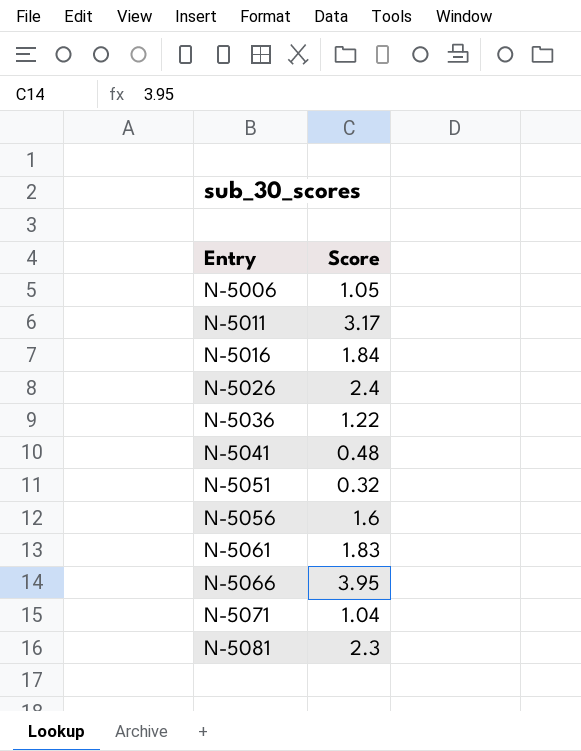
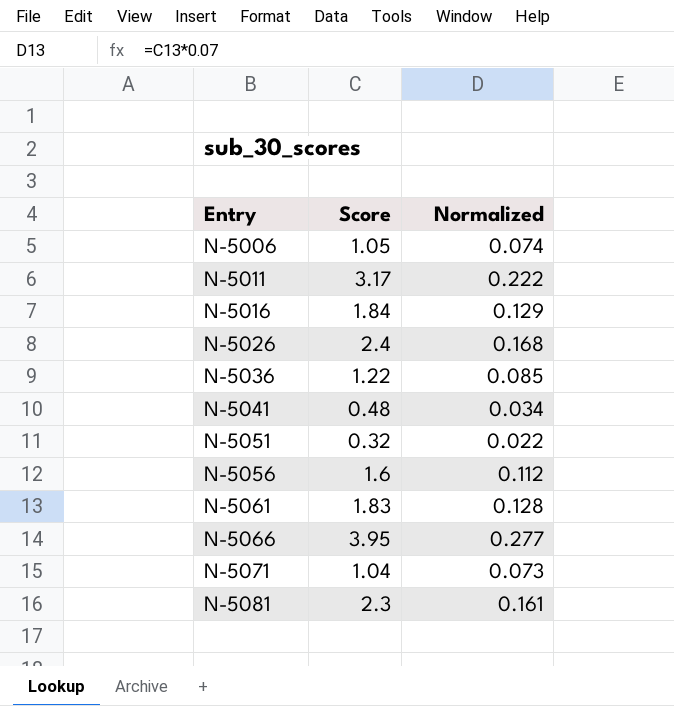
column Normalized | formula: none -> [Score] * 0.07

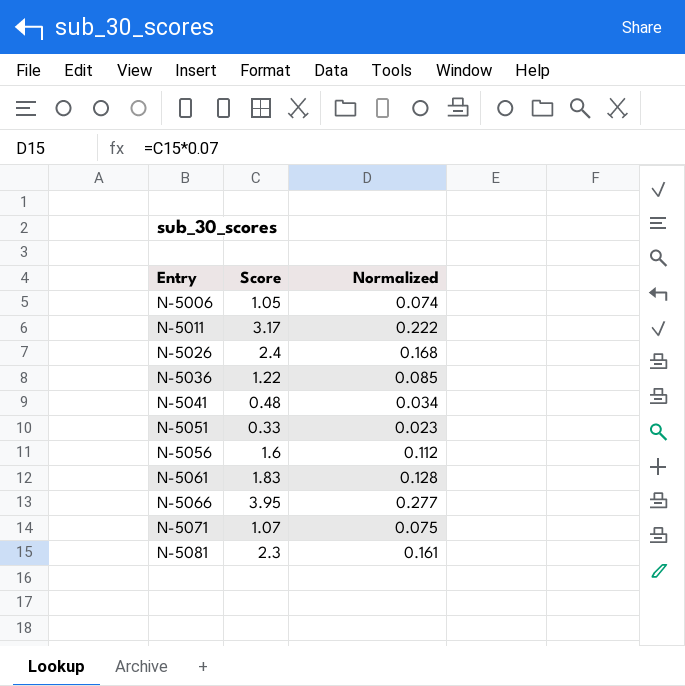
row N-5016: 1.84 | 0.129 -> none
N-5051 | Score: 0.32 -> 0.33
N-5051 | Normalized: 0.022 -> 0.023
N-5071 | Score: 1.04 -> 1.07
N-5071 | Normalized: 0.073 -> 0.075

